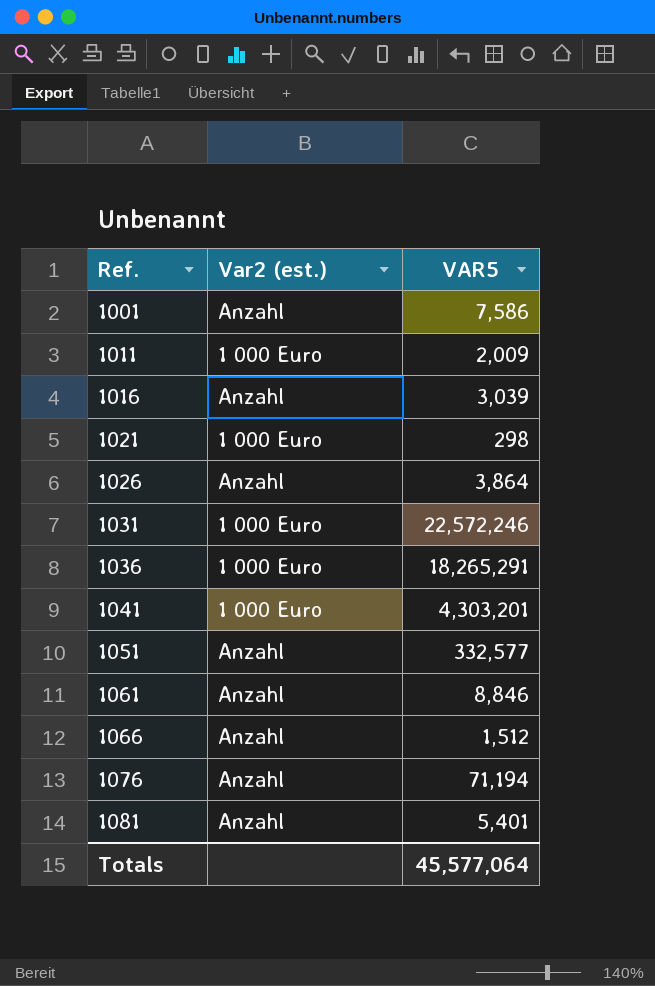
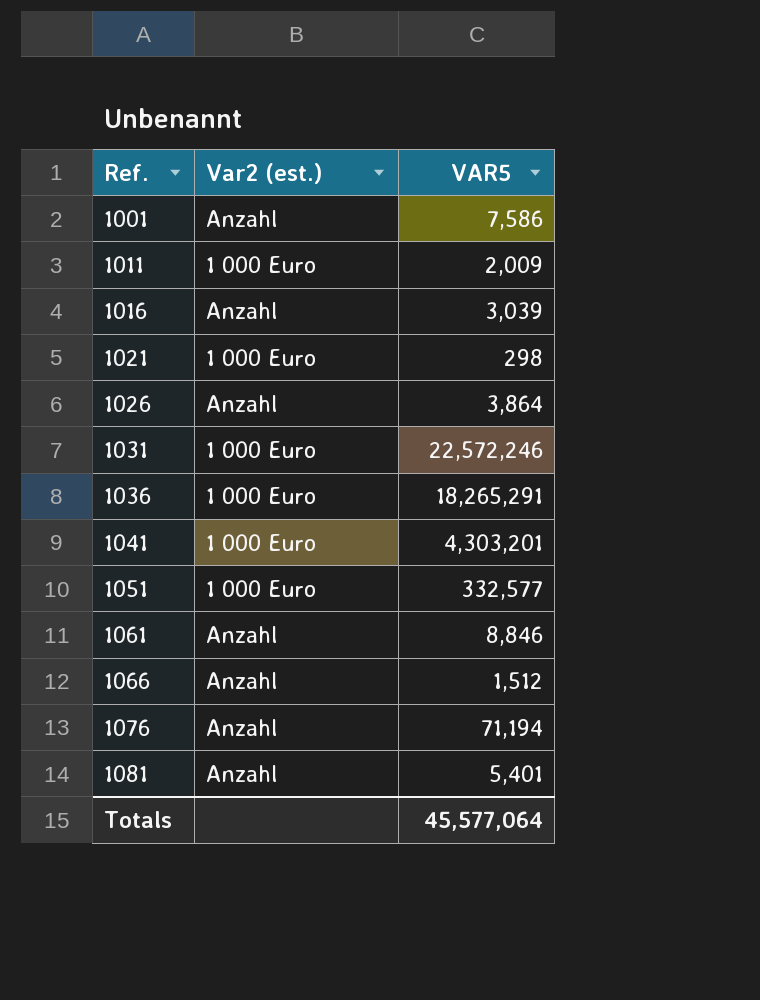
1051 | Var2 (est.): Anzahl -> 1 000 Euro

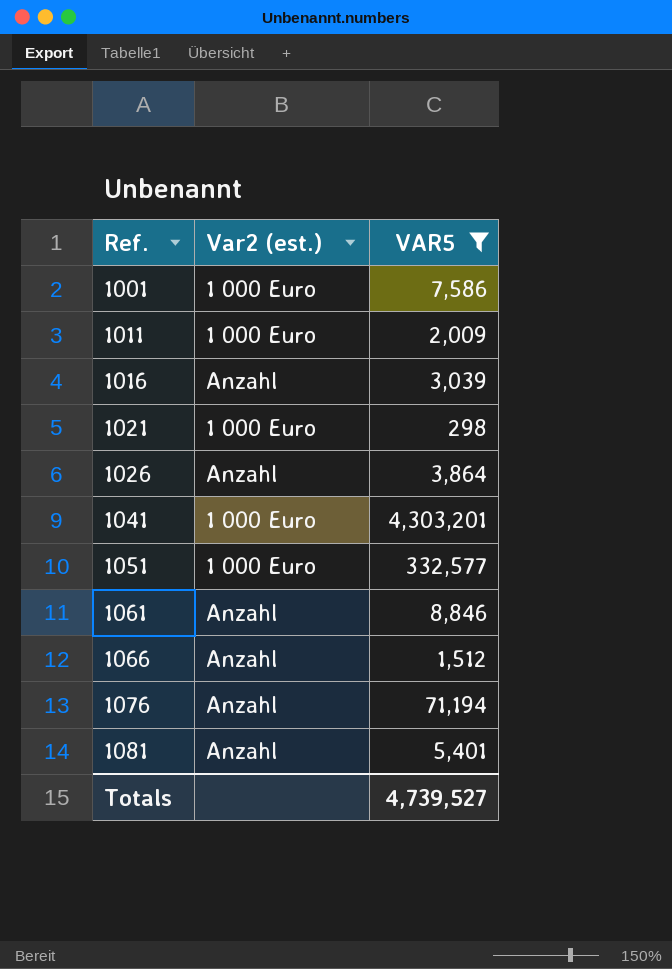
filter: none -> VAR5 <= 4,303,201
1001 | Var2 (est.): Anzahl -> 1 000 Euro
Totals | VAR5: 45,577,064 -> 4,739,527

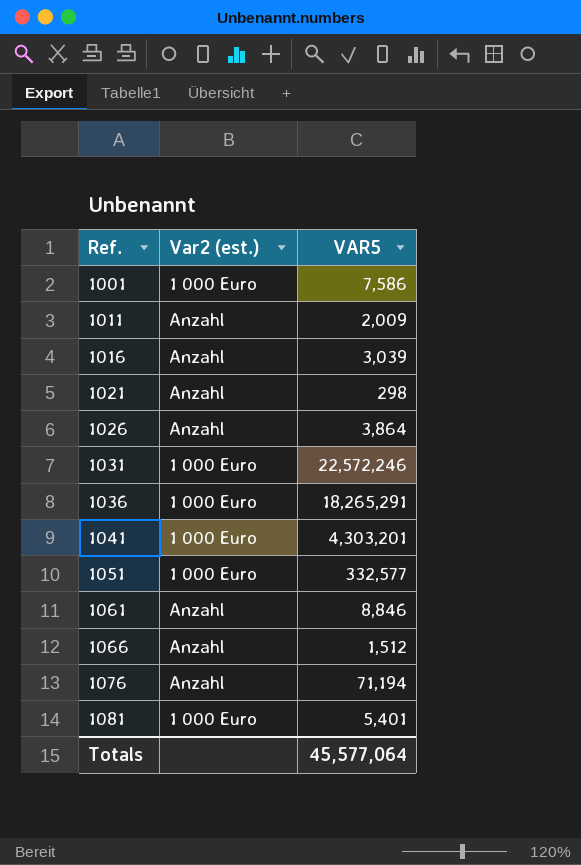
filter: VAR5 <= 4,303,201 -> none
1011 | Var2 (est.): 1 000 Euro -> Anzahl
1021 | Var2 (est.): 1 000 Euro -> Anzahl
1081 | Var2 (est.): Anzahl -> 1 000 Euro
Totals | VAR5: 4,739,527 -> 45,577,064

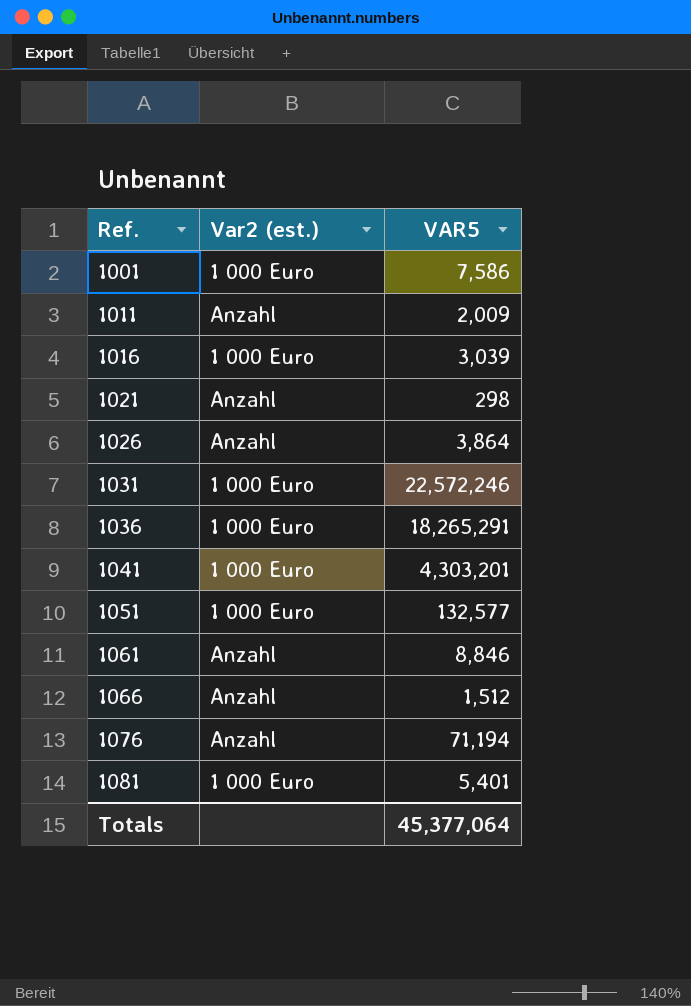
1016 | Var2 (est.): Anzahl -> 1 000 Euro
1051 | VAR5: 332,577 -> 132,577
Totals | VAR5: 45,577,064 -> 45,377,064

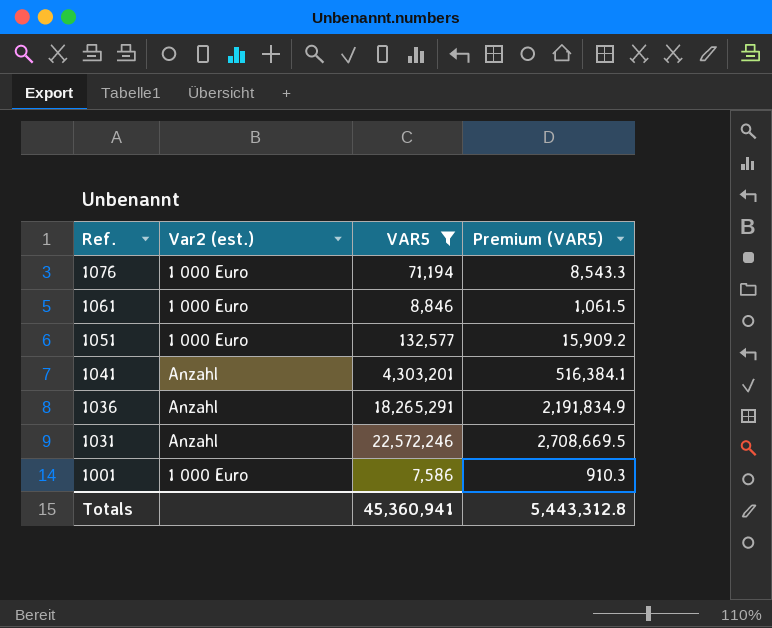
filter: none -> VAR5 >= 7,586
row order: Ref. ascending -> Ref. descending
column Premium (VAR5) | formula: none -> [VAR5] * 0.12
1076 | Var2 (est.): Anzahl -> 1 000 Euro
1061 | Var2 (est.): Anzahl -> 1 000 Euro
1041 | Var2 (est.): 1 000 Euro -> Anzahl
1036 | Var2 (est.): 1 000 Euro -> Anzahl
1031 | Var2 (est.): 1 000 Euro -> Anzahl
Totals | VAR5: 45,377,064 -> 45,360,941

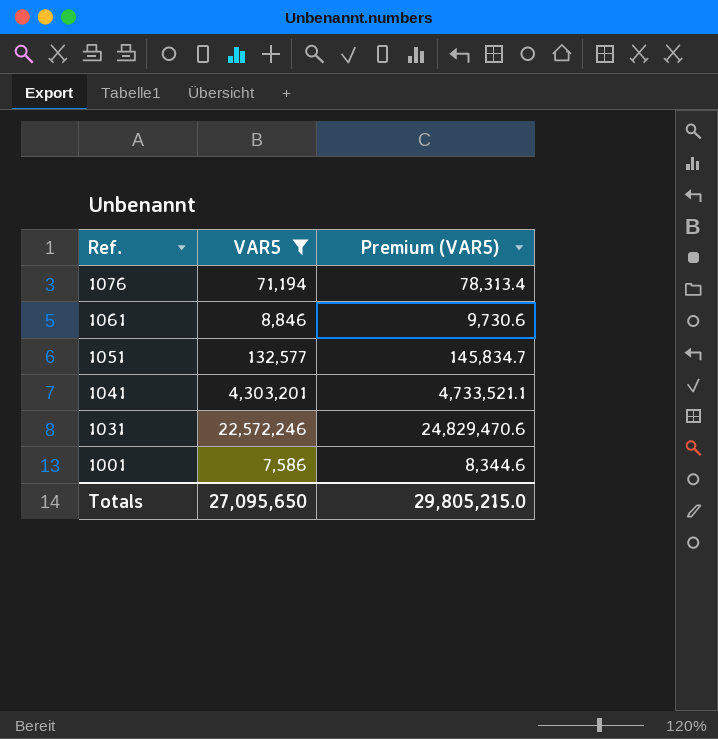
column Var2 (est.) | position: 2 -> none
column Premium (VAR5) | formula: [VAR5] * 0.12 -> [VAR5] * 1.1
row 1036: Anzahl | 18,265,291 | 2,191,834.9 -> none
Totals | VAR5: 45,360,941 -> 27,095,650
Totals | Premium (VAR5): 5,443,312.8 -> 29,805,215.0

